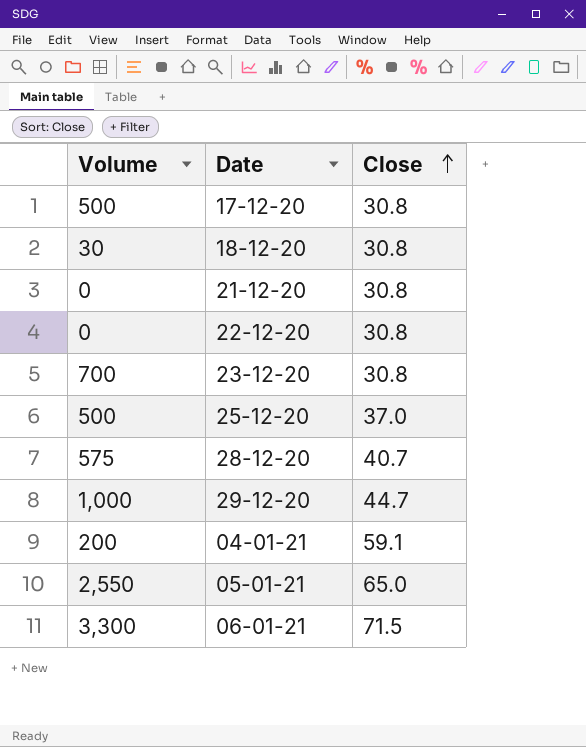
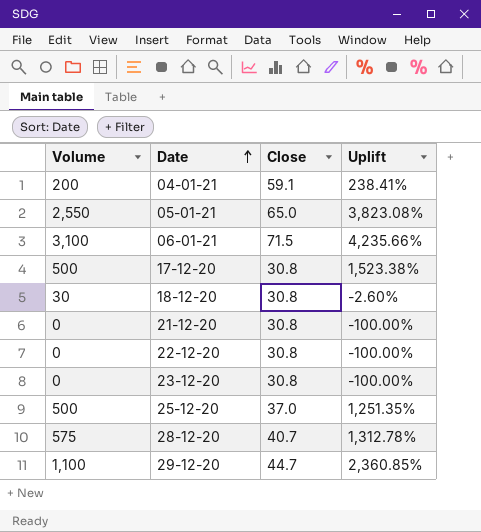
row order: Close ascending -> Date ascending
column Uplift | formula: none -> ([Volume] - [Close]) / [Close]
06-01-21 | Volume: 3,300 -> 3,100
23-12-20 | Volume: 700 -> 0
29-12-20 | Volume: 1,000 -> 1,100

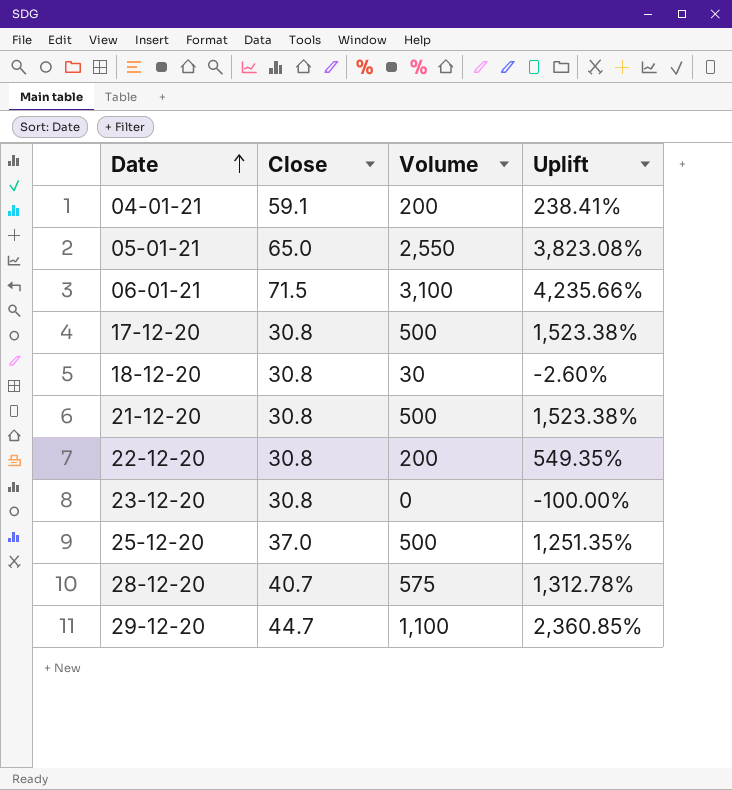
column Volume | position: 1 -> 3
21-12-20 | Volume: 0 -> 500
21-12-20 | Uplift: -100.00% -> 1,523.38%
22-12-20 | Volume: 0 -> 200
22-12-20 | Uplift: -100.00% -> 549.35%

